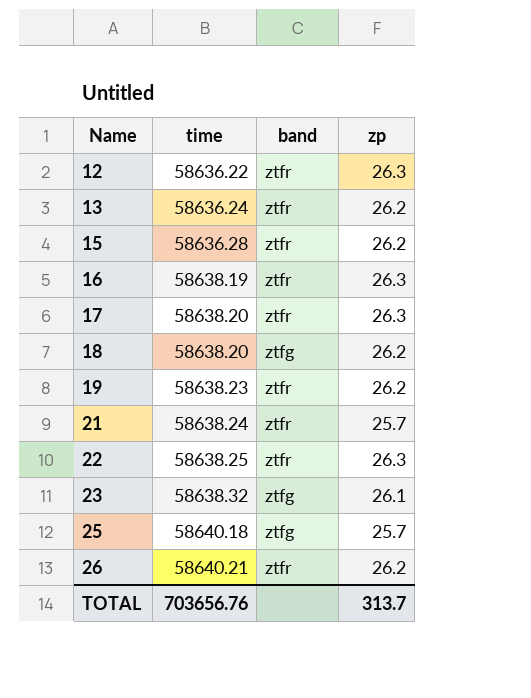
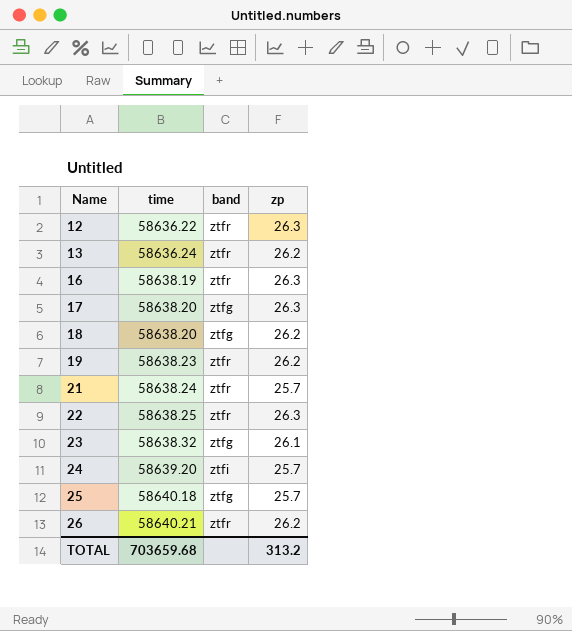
row 15: 58636.28 | ztfr | 26.2 -> none
17 | band: ztfr -> ztfg
row 24: none -> 58639.20 | ztfi | 25.7
TOTAL | time: 703656.76 -> 703659.68
TOTAL | zp: 313.7 -> 313.2

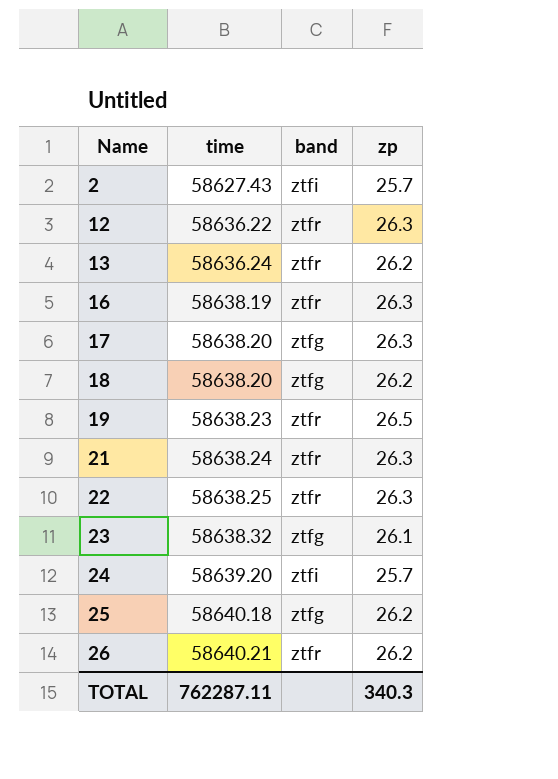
row 2: none -> 58627.43 | ztfi | 25.7
19 | zp: 26.2 -> 26.5
21 | zp: 25.7 -> 26.3
25 | zp: 25.7 -> 26.2
TOTAL | time: 703659.68 -> 762287.11
TOTAL | zp: 313.2 -> 340.3

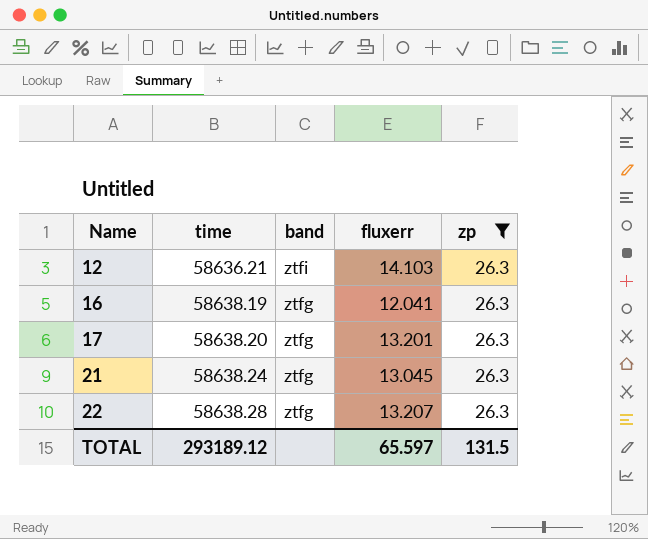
filter: none -> zp = 26.3
column fluxerr | position: none -> 4
12 | time: 58636.22 -> 58636.21
12 | band: ztfr -> ztfi
16 | band: ztfr -> ztfg
21 | band: ztfr -> ztfg
22 | time: 58638.25 -> 58638.28
22 | band: ztfr -> ztfg
TOTAL | time: 762287.11 -> 293189.12
TOTAL | zp: 340.3 -> 131.5

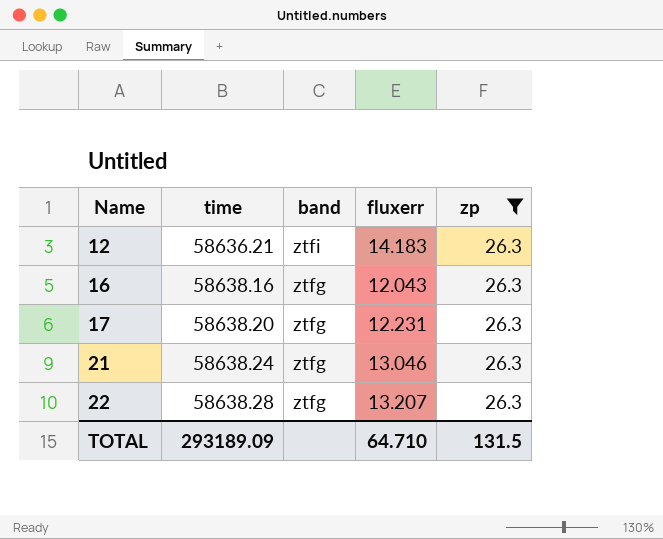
12 | fluxerr: 14.103 -> 14.183
16 | time: 58638.19 -> 58638.16
16 | fluxerr: 12.041 -> 12.043
17 | fluxerr: 13.201 -> 12.231
21 | fluxerr: 13.045 -> 13.046
TOTAL | time: 293189.12 -> 293189.09
TOTAL | fluxerr: 65.597 -> 64.710

